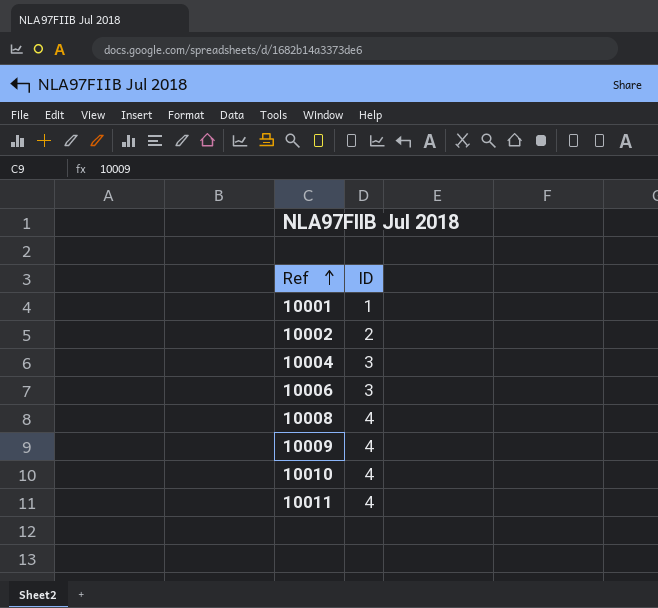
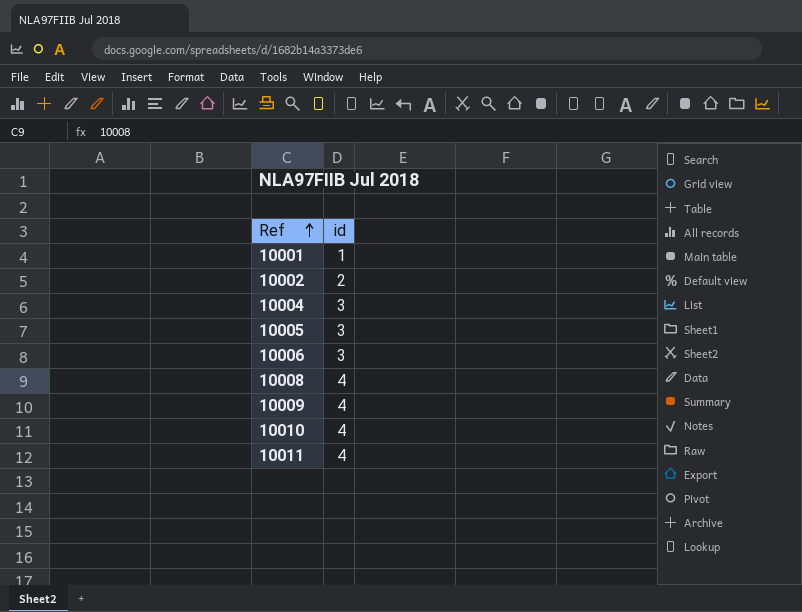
column name: ID -> id
row 10005: none -> 3

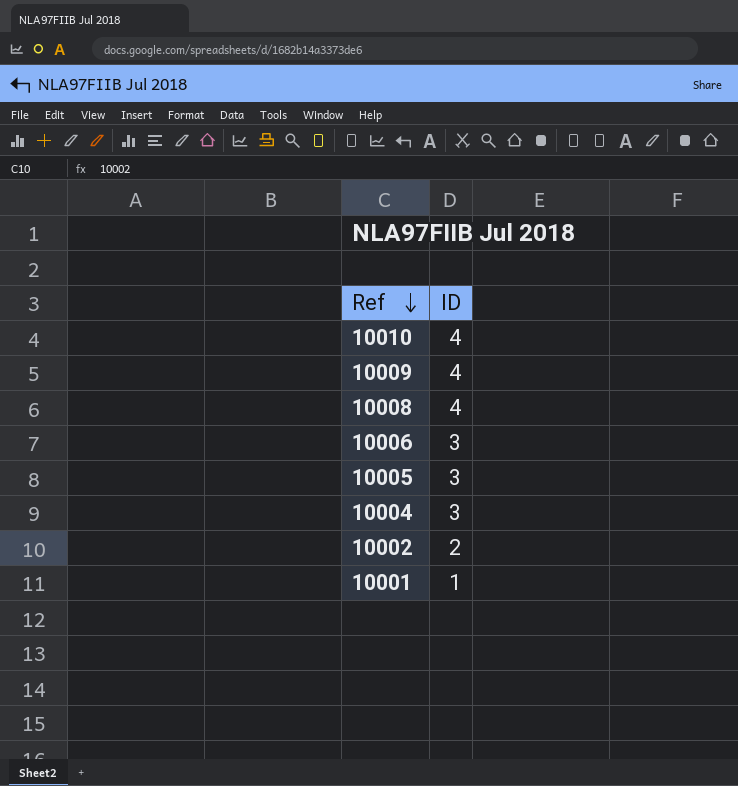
row order: Ref ascending -> Ref descending
column name: id -> ID
row 10011: 4 -> none

